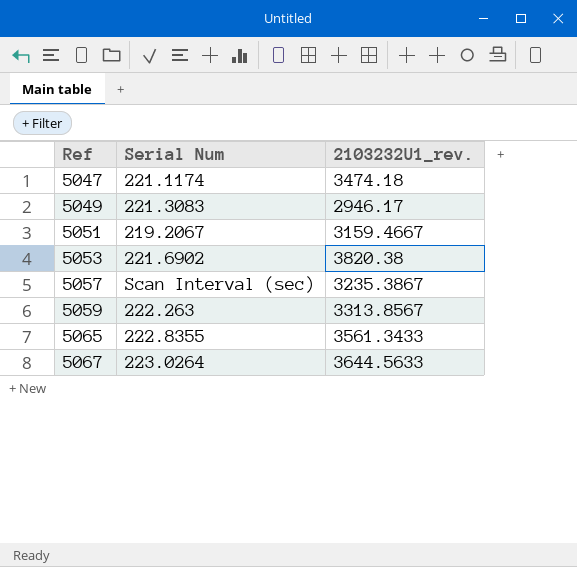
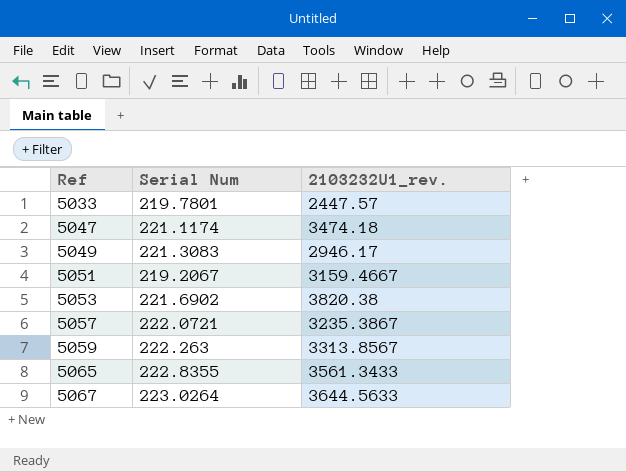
row 5033: none -> 219.7801 | 2447.57
5057 | Serial Num: Scan Interval (sec) -> 222.0721

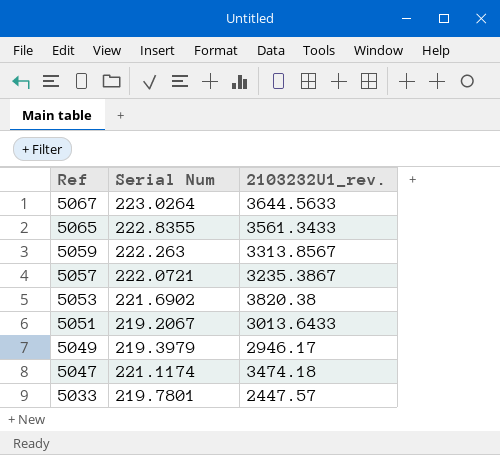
row order: Ref ascending -> Ref descending
5051 | 2103232U1_rev.: 3159.4667 -> 3013.6433
5049 | Serial Num: 221.3083 -> 219.3979

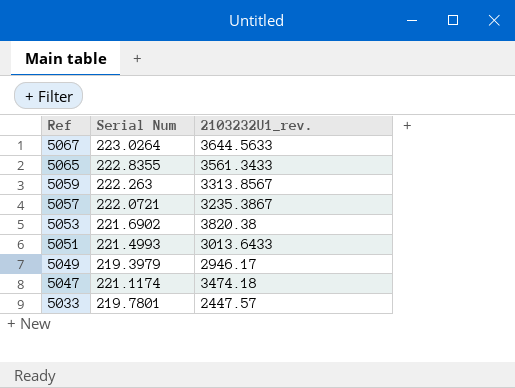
5051 | Serial Num: 219.2067 -> 221.4993

